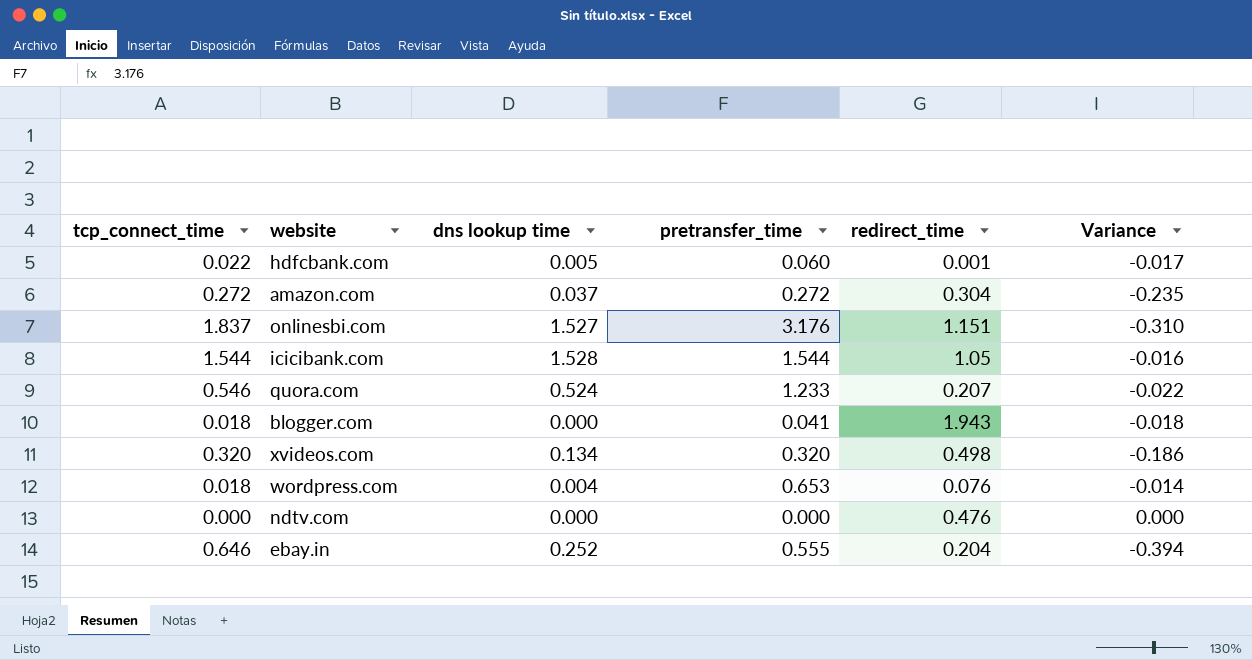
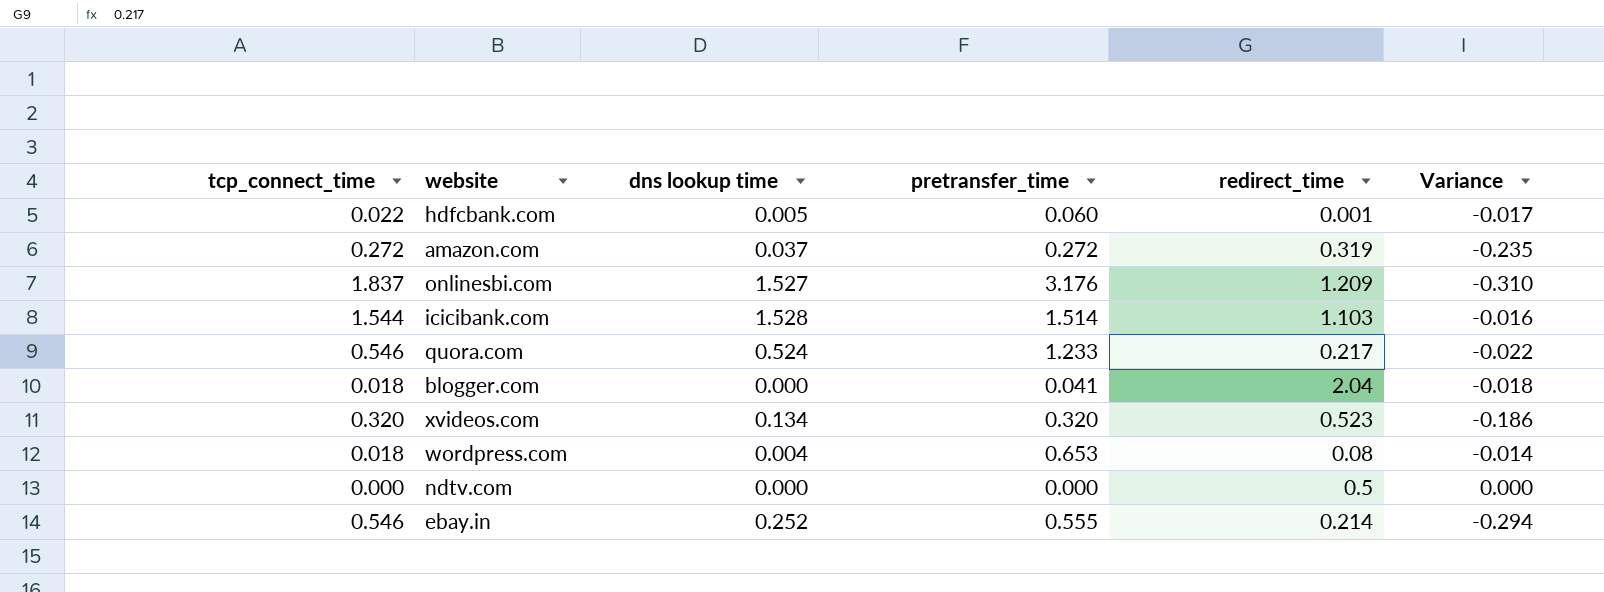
amazon.com | redirect_time: 0.304 -> 0.319
onlinesbi.com | redirect_time: 1.151 -> 1.209
icicibank.com | pretransfer_time: 1.544 -> 1.514
icicibank.com | redirect_time: 1.05 -> 1.103
quora.com | redirect_time: 0.207 -> 0.217
blogger.com | redirect_time: 1.943 -> 2.04
xvideos.com | redirect_time: 0.498 -> 0.523
wordpress.com | redirect_time: 0.076 -> 0.08
ndtv.com | redirect_time: 0.476 -> 0.5
ebay.in | tcp_connect_time: 0.646 -> 0.546
ebay.in | redirect_time: 0.204 -> 0.214
ebay.in | Variance: -0.394 -> -0.294

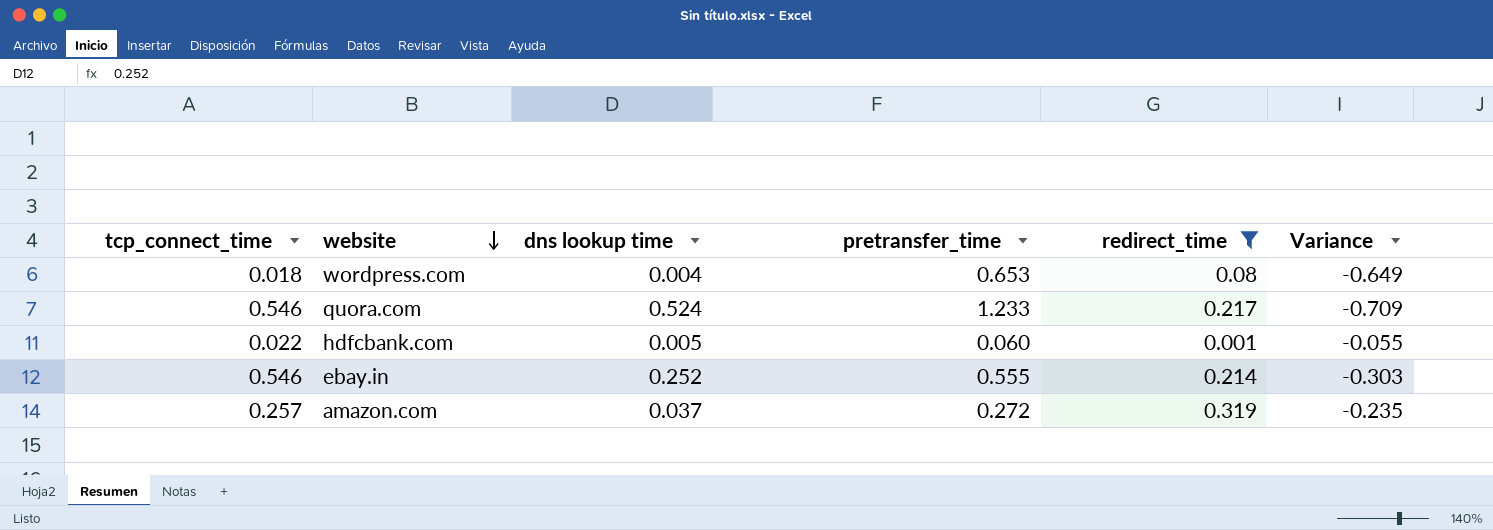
filter: none -> redirect_time <= 0.319
row order: none -> website descending
column Variance | formula: [dns lookup time] - [tcp_connect_time] -> [dns lookup time] - [pretransfer_time]
amazon.com | tcp_connect_time: 0.272 -> 0.257

